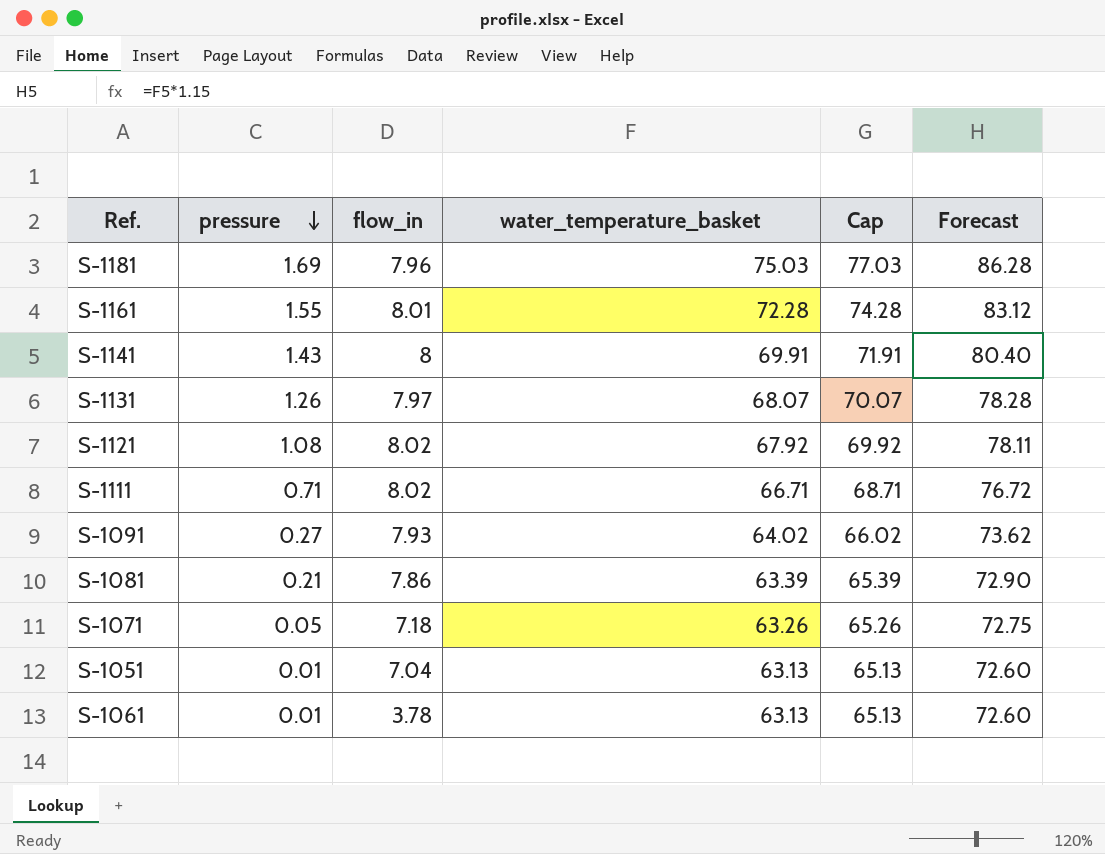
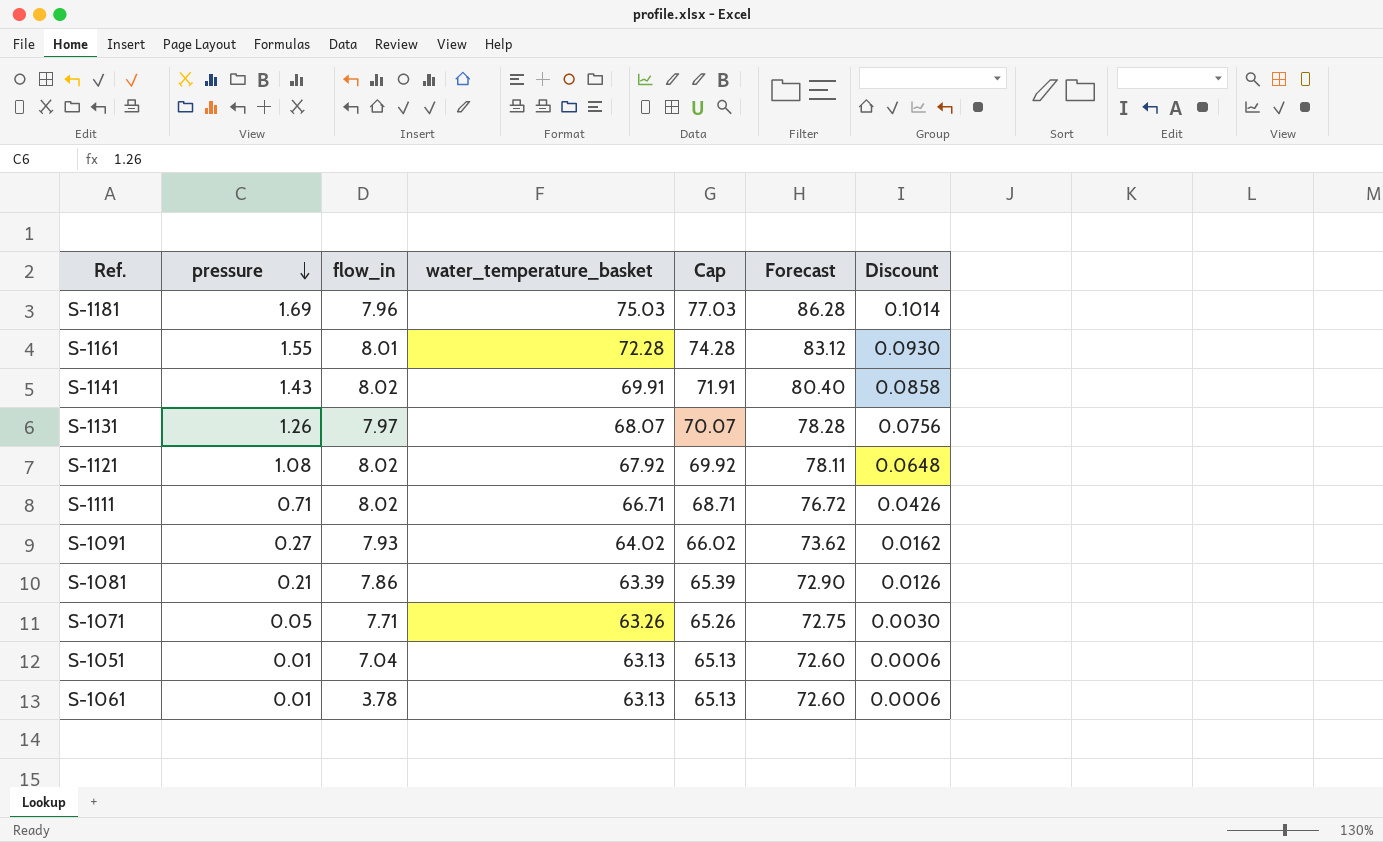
column Discount | formula: none -> [pressure] * 0.06
S-1141 | flow_in: 8 -> 8.02
S-1071 | flow_in: 7.18 -> 7.71

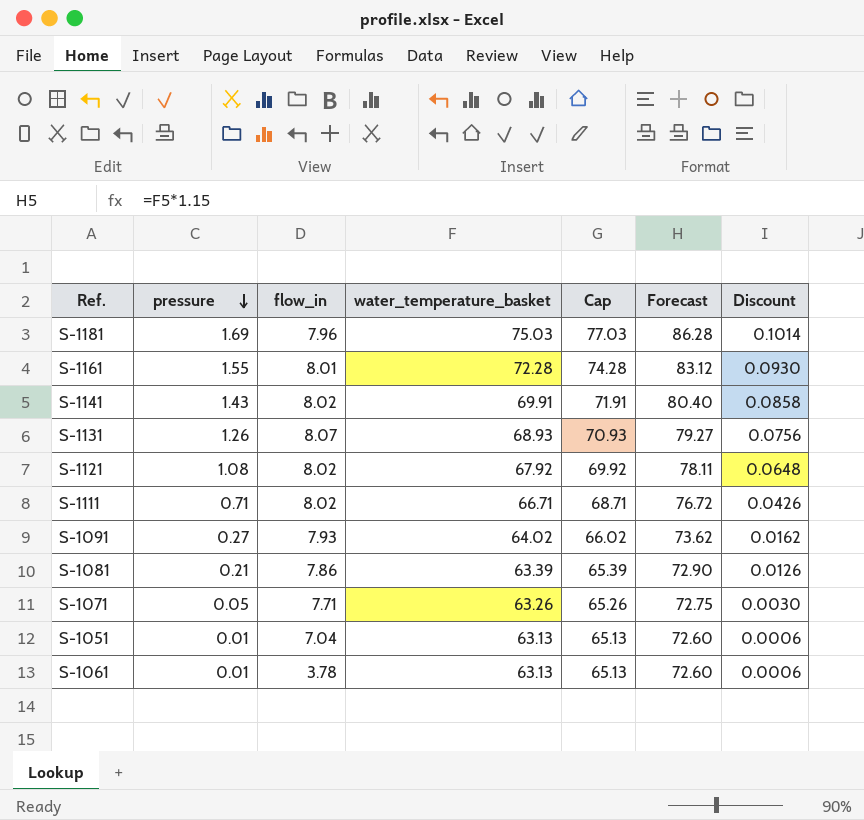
S-1131 | flow_in: 7.97 -> 8.07
S-1131 | water_temperature_basket: 68.07 -> 68.93
S-1131 | Cap: 70.07 -> 70.93
S-1131 | Forecast: 78.28 -> 79.27

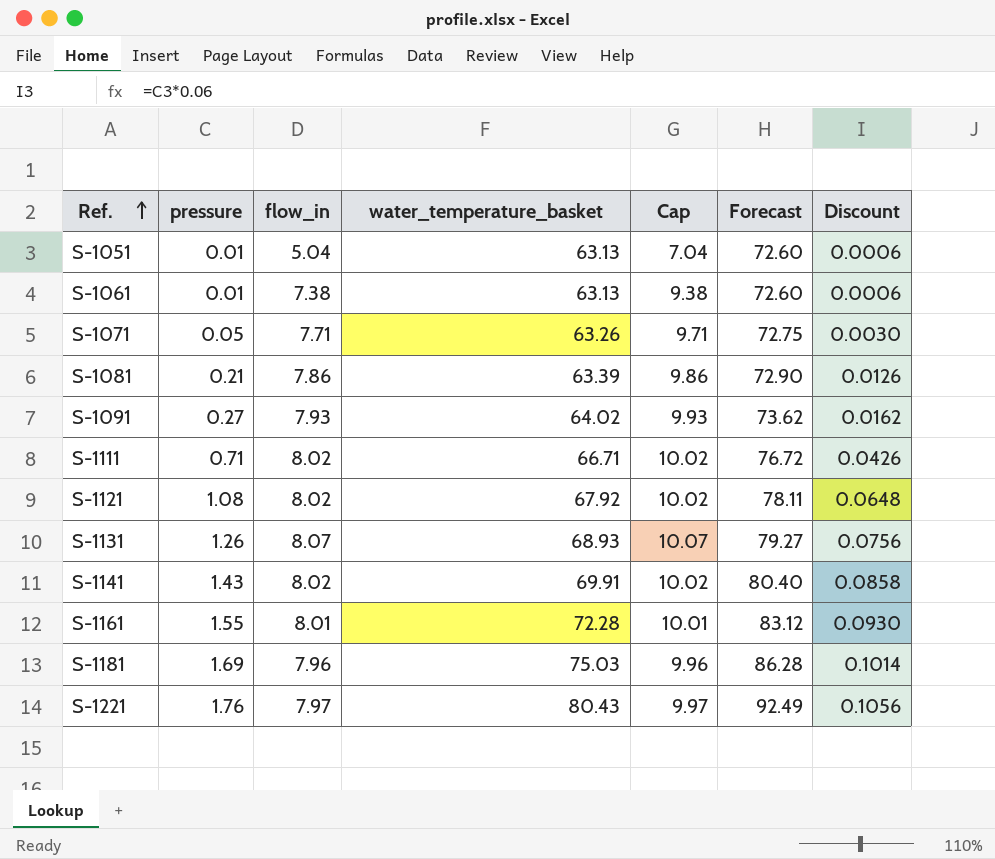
row order: pressure descending -> Ref. ascending
column Cap | formula: [water_temperature_basket] + 2 -> [flow_in] + 2
S-1051 | flow_in: 7.04 -> 5.04
S-1061 | flow_in: 3.78 -> 7.38
row S-1221: none -> 1.76 | 7.97 | 80.43 | 9.97 | 92.49 | 0.1056

